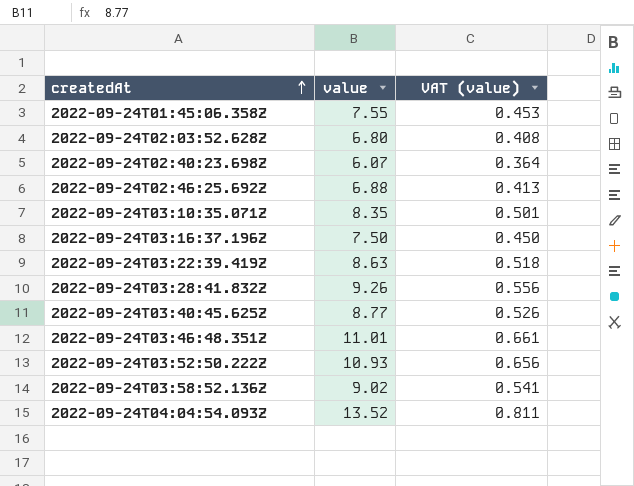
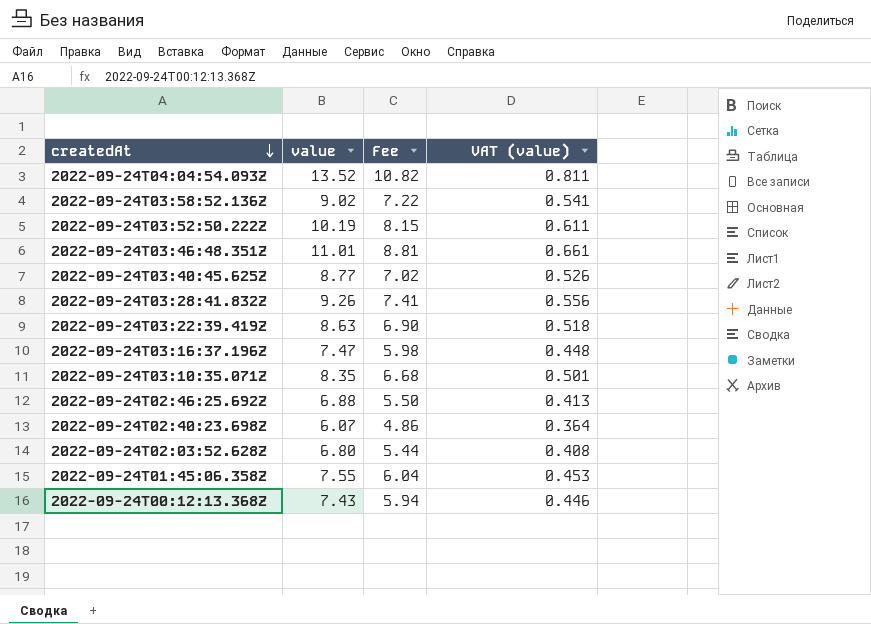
row order: createdAt ascending -> createdAt descending
column Fee | formula: none -> [value] * 0.8
2022-09-24T03:52:50.222Z | value: 10.93 -> 10.19
2022-09-24T03:52:50.222Z | VAT (value): 0.656 -> 0.611
2022-09-24T03:16:37.196Z | value: 7.50 -> 7.47
2022-09-24T03:16:37.196Z | VAT (value): 0.450 -> 0.448
row 2022-09-24T00:12:13.368Z: none -> 7.43 | 5.94 | 0.446

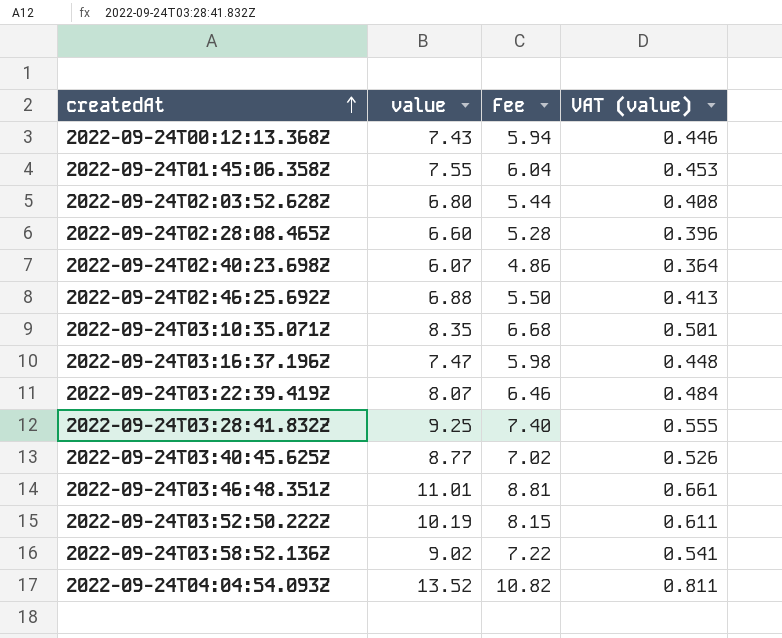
row order: createdAt descending -> createdAt ascending
row 2022-09-24T02:28:08.465Z: none -> 6.60 | 5.28 | 0.396
2022-09-24T03:22:39.419Z | value: 8.63 -> 8.07
2022-09-24T03:22:39.419Z | Fee: 6.90 -> 6.46
2022-09-24T03:22:39.419Z | VAT (value): 0.518 -> 0.484
2022-09-24T03:28:41.832Z | value: 9.26 -> 9.25
2022-09-24T03:28:41.832Z | Fee: 7.41 -> 7.40
2022-09-24T03:28:41.832Z | VAT (value): 0.556 -> 0.555

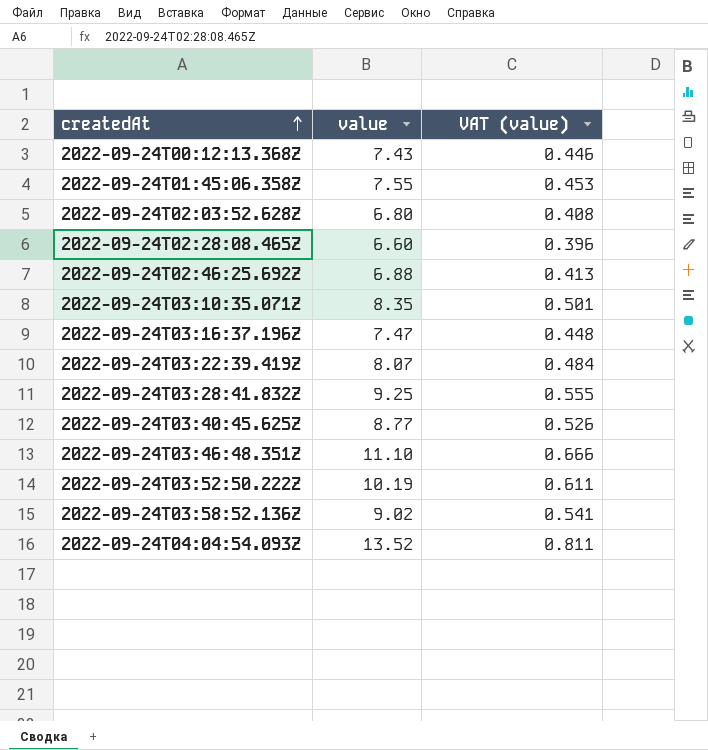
column Fee | formula: [value] * 0.8 -> none
row 2022-09-24T02:40:23.698Z: 6.07 | 4.86 | 0.364 -> none
2022-09-24T03:46:48.351Z | value: 11.01 -> 11.10
2022-09-24T03:46:48.351Z | VAT (value): 0.661 -> 0.666

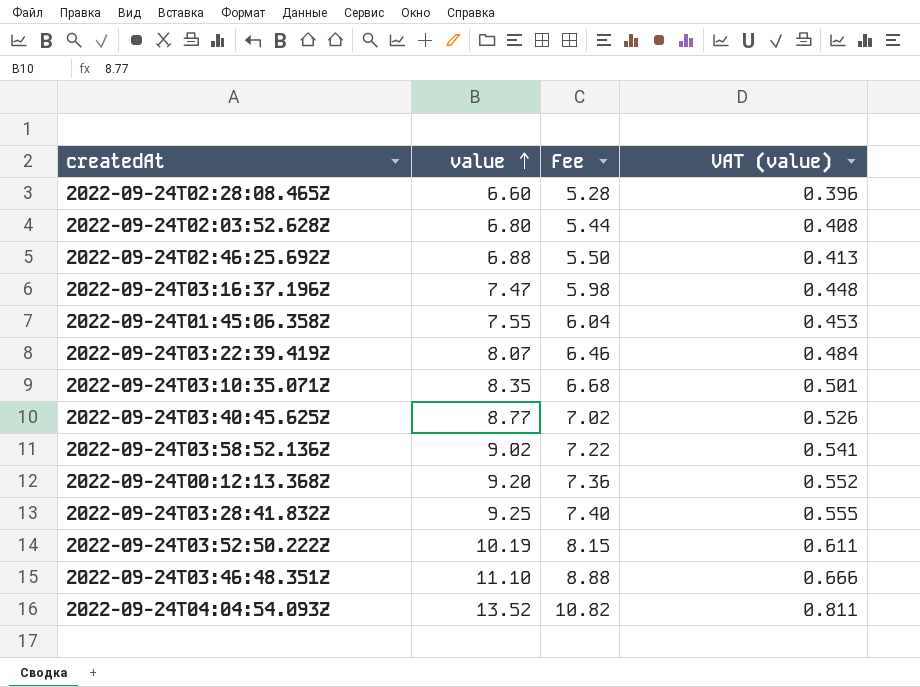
row order: createdAt ascending -> value ascending
column Fee | formula: none -> [value] * 0.8
2022-09-24T00:12:13.368Z | value: 7.43 -> 9.20
2022-09-24T00:12:13.368Z | VAT (value): 0.446 -> 0.552

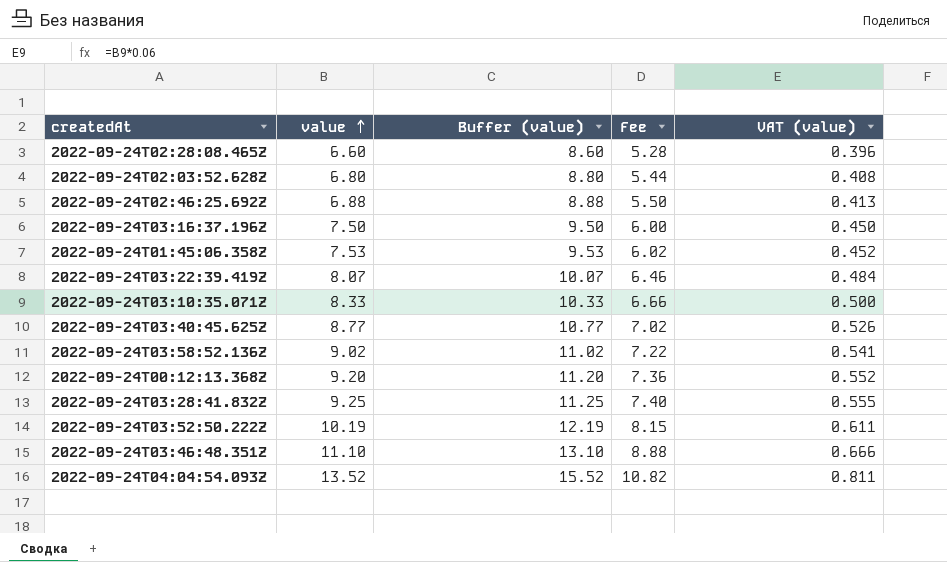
column Buffer (value) | formula: none -> [value] + 2
2022-09-24T03:16:37.196Z | value: 7.47 -> 7.50
2022-09-24T03:16:37.196Z | Fee: 5.98 -> 6.00
2022-09-24T03:16:37.196Z | VAT (value): 0.448 -> 0.450
2022-09-24T01:45:06.358Z | value: 7.55 -> 7.53
2022-09-24T01:45:06.358Z | Fee: 6.04 -> 6.02
2022-09-24T01:45:06.358Z | VAT (value): 0.453 -> 0.452
2022-09-24T03:10:35.071Z | value: 8.35 -> 8.33
2022-09-24T03:10:35.071Z | Fee: 6.68 -> 6.66
2022-09-24T03:10:35.071Z | VAT (value): 0.501 -> 0.500

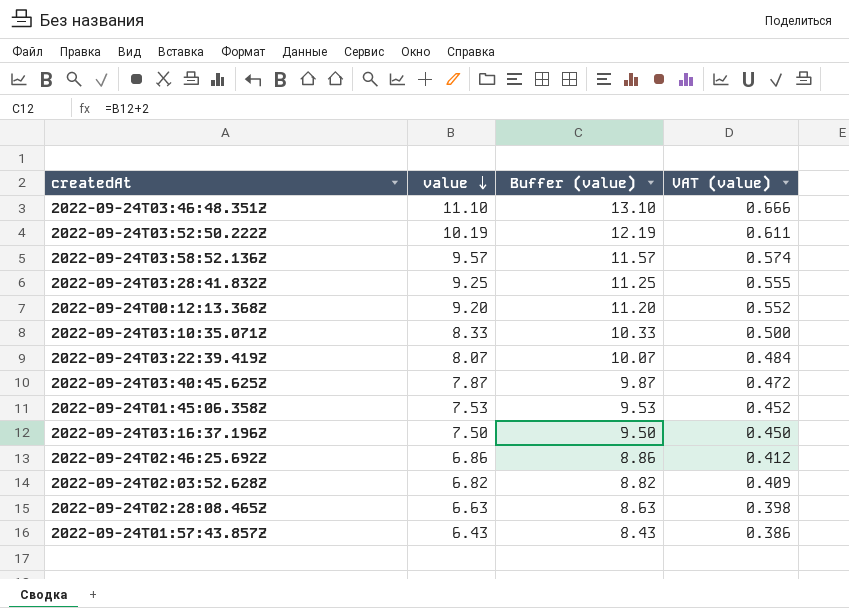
row order: value ascending -> value descending
column Fee | formula: [value] * 0.8 -> none
row 2022-09-24T04:04:54.093Z: 13.52 | 15.52 | 10.82 | 0.811 -> none
2022-09-24T03:58:52.136Z | value: 9.02 -> 9.57
2022-09-24T03:58:52.136Z | Buffer (value): 11.02 -> 11.57
2022-09-24T03:58:52.136Z | VAT (value): 0.541 -> 0.574
2022-09-24T03:40:45.625Z | value: 8.77 -> 7.87
2022-09-24T03:40:45.625Z | Buffer (value): 10.77 -> 9.87
2022-09-24T03:40:45.625Z | VAT (value): 0.526 -> 0.472
2022-09-24T02:46:25.692Z | value: 6.88 -> 6.86
2022-09-24T02:46:25.692Z | Buffer (value): 8.88 -> 8.86
2022-09-24T02:46:25.692Z | VAT (value): 0.413 -> 0.412
2022-09-24T02:03:52.628Z | value: 6.80 -> 6.82
2022-09-24T02:03:52.628Z | Buffer (value): 8.80 -> 8.82
2022-09-24T02:03:52.628Z | VAT (value): 0.408 -> 0.409
2022-09-24T02:28:08.465Z | value: 6.60 -> 6.63
2022-09-24T02:28:08.465Z | Buffer (value): 8.60 -> 8.63
2022-09-24T02:28:08.465Z | VAT (value): 0.396 -> 0.398
row 2022-09-24T01:57:43.857Z: none -> 6.43 | 8.43 | 0.386

